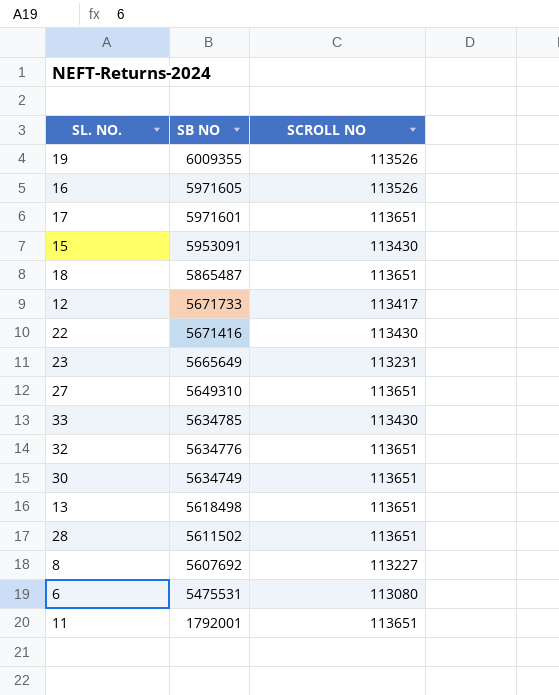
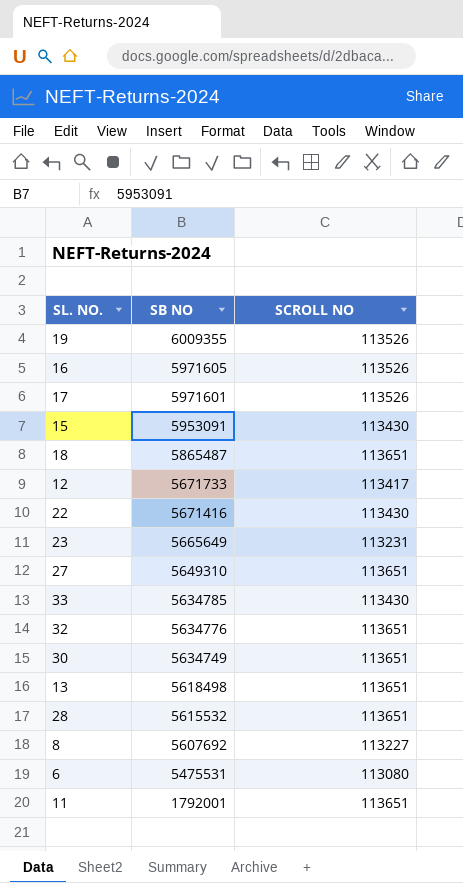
17 | SCROLL NO: 113651 -> 113526
28 | SB NO: 5611502 -> 5615532

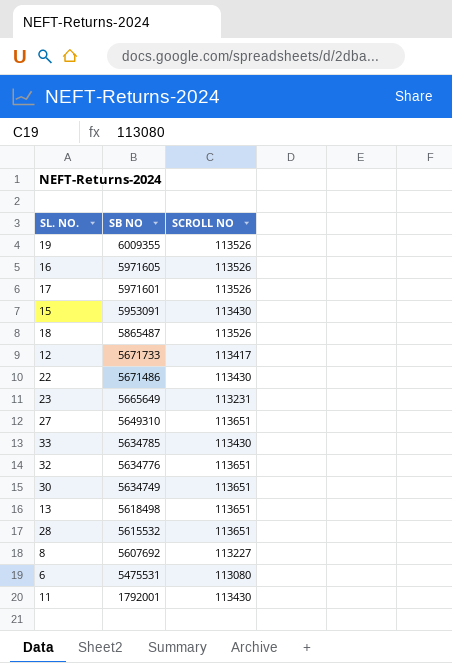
18 | SCROLL NO: 113651 -> 113526
22 | SB NO: 5671416 -> 5671486
11 | SCROLL NO: 113651 -> 113430

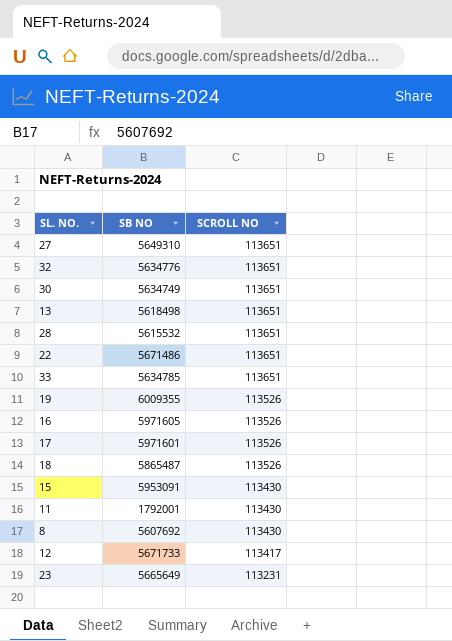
row order: SB NO descending -> SCROLL NO descending
row 6: 5475531 | 113080 -> none
22 | SCROLL NO: 113430 -> 113651
33 | SCROLL NO: 113430 -> 113651
8 | SCROLL NO: 113227 -> 113430

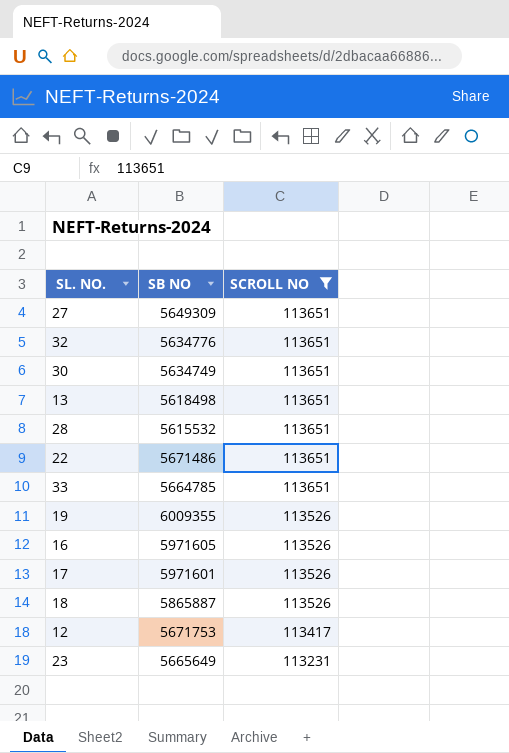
filter: none -> SCROLL NO != 113430
27 | SB NO: 5649310 -> 5649309
33 | SB NO: 5634785 -> 5664785
18 | SB NO: 5865487 -> 5865887
12 | SB NO: 5671733 -> 5671753

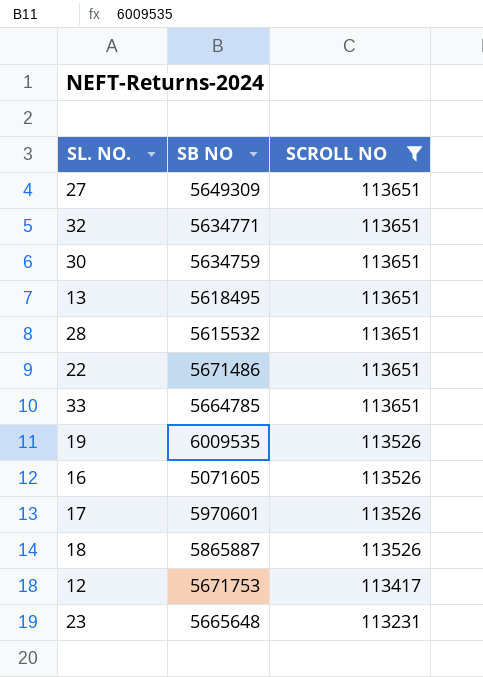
32 | SB NO: 5634776 -> 5634771
30 | SB NO: 5634749 -> 5634759
13 | SB NO: 5618498 -> 5618495
19 | SB NO: 6009355 -> 6009535
16 | SB NO: 5971605 -> 5071605
17 | SB NO: 5971601 -> 5970601
23 | SB NO: 5665649 -> 5665648

